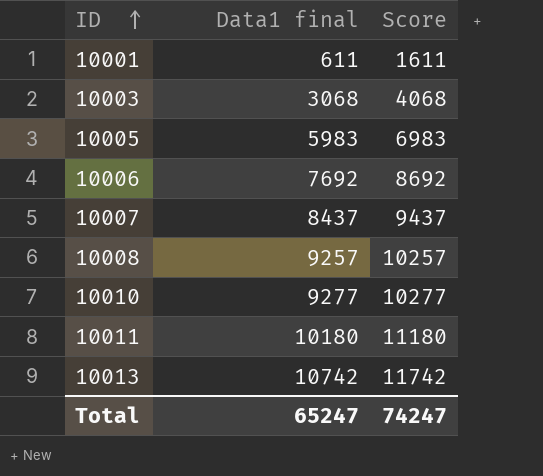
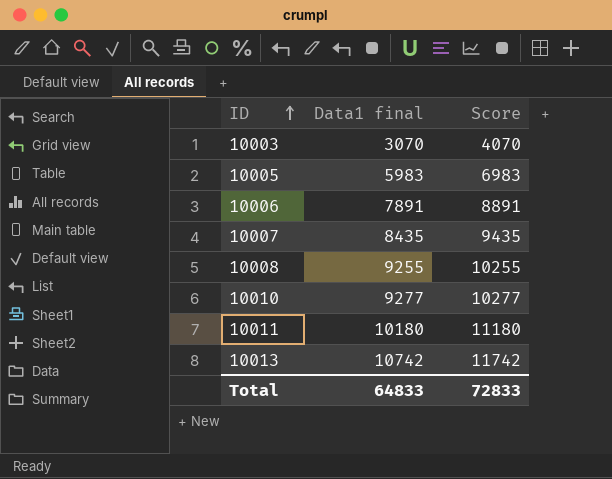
row 10001: 611 | 1611 -> none
10003 | Data1 final: 3068 -> 3070
10003 | Score: 4068 -> 4070
10006 | Data1 final: 7692 -> 7891
10006 | Score: 8692 -> 8891
10007 | Data1 final: 8437 -> 8435
10007 | Score: 9437 -> 9435
10008 | Data1 final: 9257 -> 9255
10008 | Score: 10257 -> 10255
Total | Data1 final: 65247 -> 64833
Total | Score: 74247 -> 72833

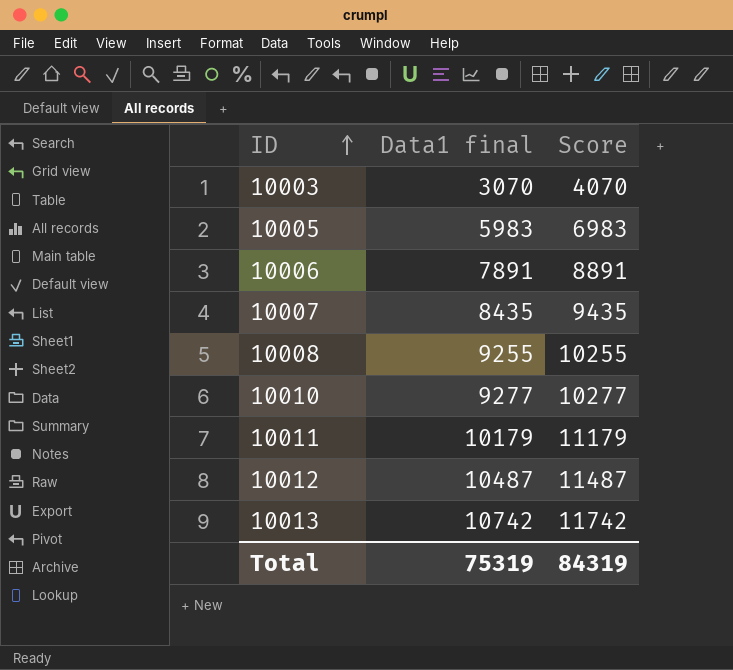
10011 | Data1 final: 10180 -> 10179
10011 | Score: 11180 -> 11179
row 10012: none -> 10487 | 11487
Total | Data1 final: 64833 -> 75319
Total | Score: 72833 -> 84319

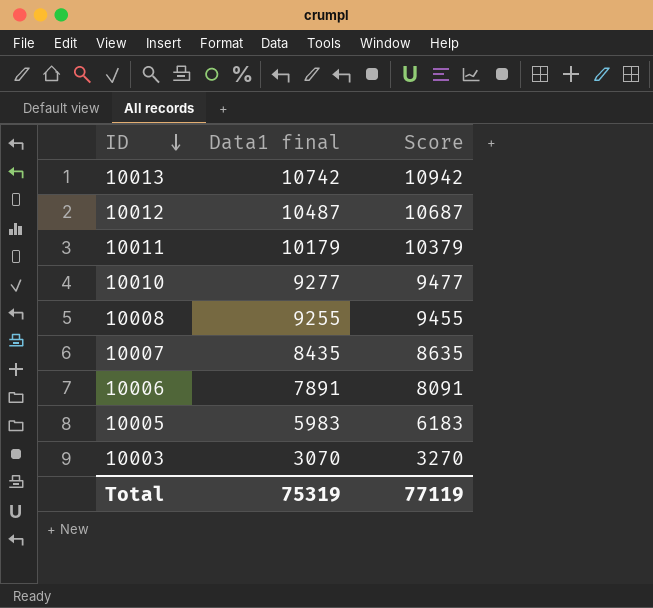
row order: ID ascending -> ID descending
column Score | formula: [Data1 final] + 1000 -> [Data1 final] + 200
Total | Score: 84319 -> 77119

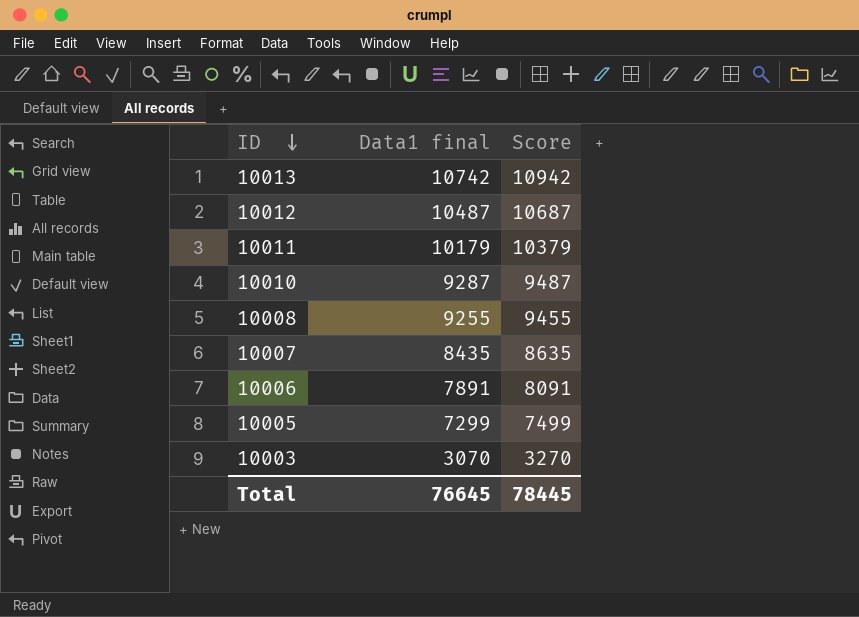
10010 | Data1 final: 9277 -> 9287
10010 | Score: 9477 -> 9487
10005 | Data1 final: 5983 -> 7299
10005 | Score: 6183 -> 7499
Total | Data1 final: 75319 -> 76645
Total | Score: 77119 -> 78445

